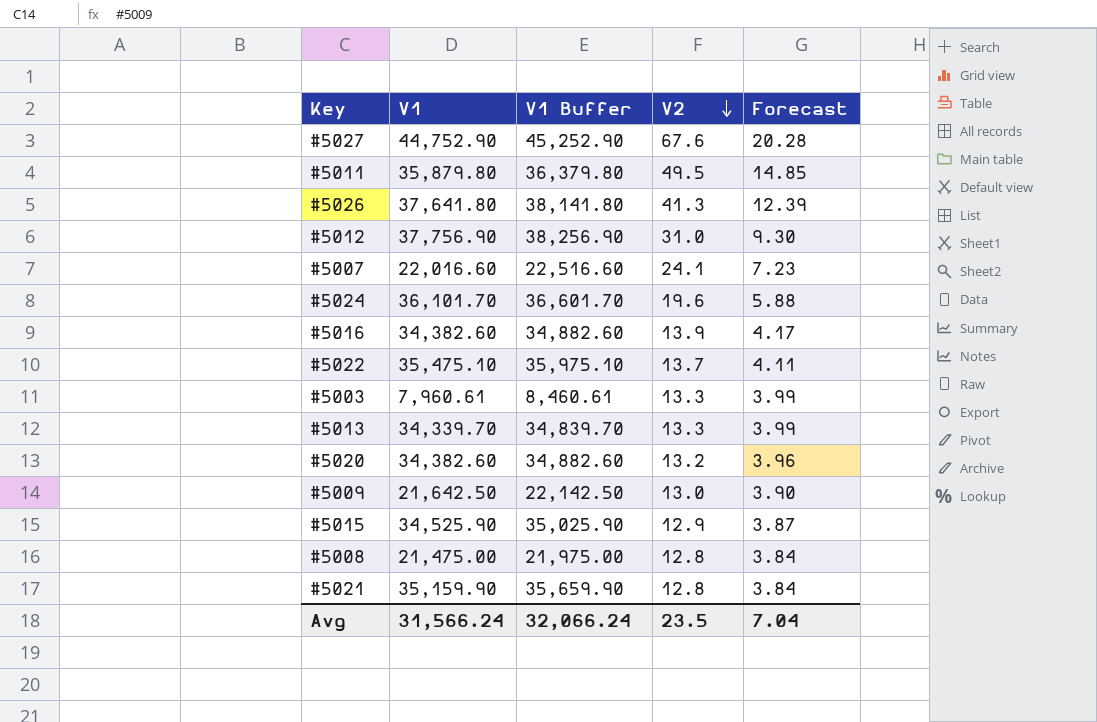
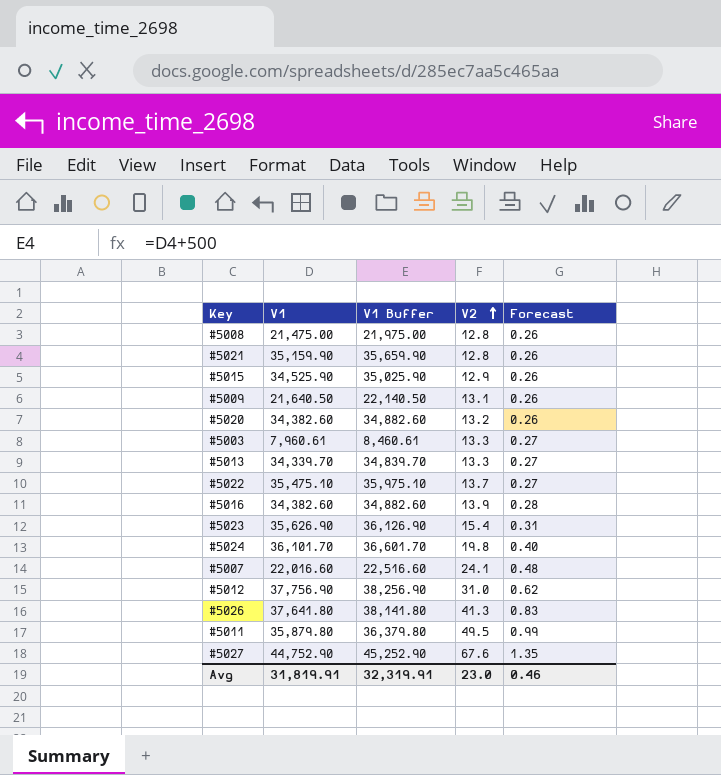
row order: V2 descending -> V2 ascending
column Forecast | formula: [V2] * 0.3 -> [V2] * 0.02
#5009 | V1: 21,642.50 -> 21,640.50
#5009 | V1 Buffer: 22,142.50 -> 22,140.50
#5009 | V2: 13.0 -> 13.1
row #5023: none -> 35,626.90 | 36,126.90 | 15.4 | 0.31
#5024 | V2: 19.6 -> 19.8
Avg | V1: 31,566.24 -> 31,819.91
Avg | V1 Buffer: 32,066.24 -> 32,319.91
Avg | V2: 23.5 -> 23.0
Avg | Forecast: 7.04 -> 0.46

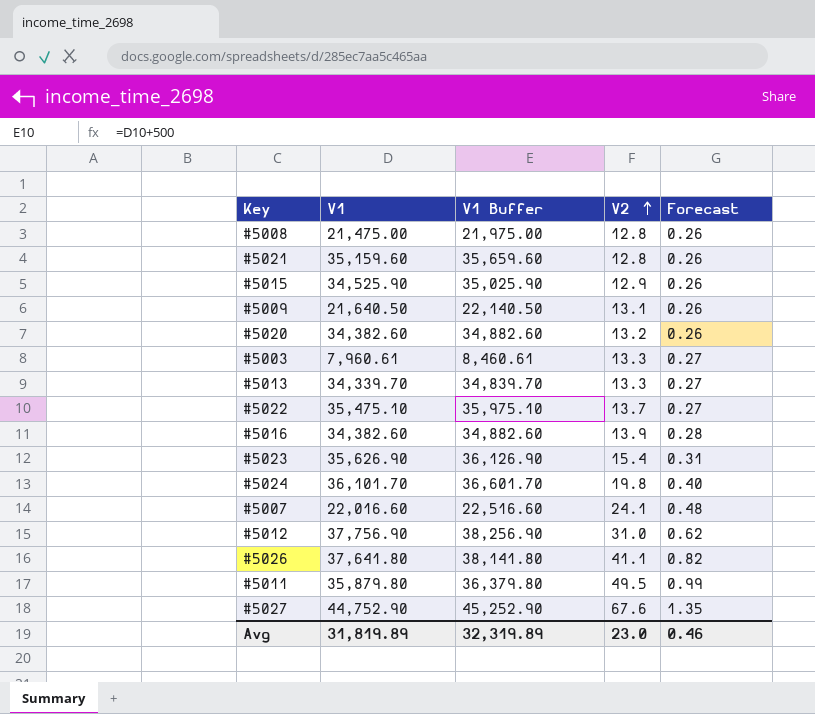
#5021 | V1: 35,159.90 -> 35,159.60
#5021 | V1 Buffer: 35,659.90 -> 35,659.60
#5026 | V2: 41.3 -> 41.1
#5026 | Forecast: 0.83 -> 0.82
Avg | V1: 31,819.91 -> 31,819.89
Avg | V1 Buffer: 32,319.91 -> 32,319.89

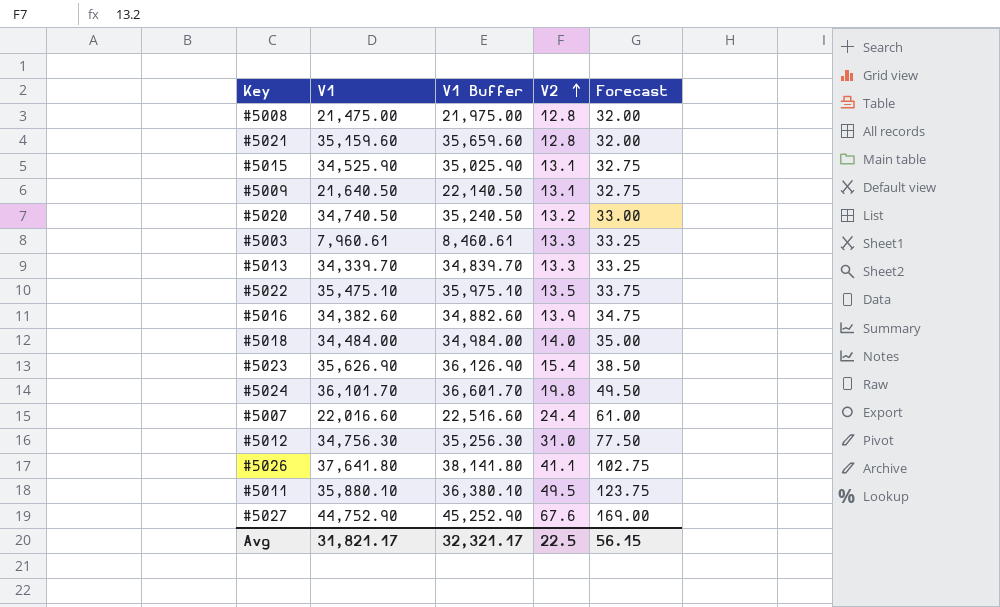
column Forecast | formula: [V2] * 0.02 -> [V2] * 2.5
#5015 | V2: 12.9 -> 13.1
#5020 | V1: 34,382.60 -> 34,740.50
#5020 | V1 Buffer: 34,882.60 -> 35,240.50
#5022 | V2: 13.7 -> 13.5
row #5018: none -> 34,484.00 | 34,984.00 | 14.0 | 35.00
#5007 | V2: 24.1 -> 24.4
#5012 | V1: 37,756.90 -> 34,756.30
#5012 | V1 Buffer: 38,256.90 -> 35,256.30
#5011 | V1: 35,879.80 -> 35,880.10
#5011 | V1 Buffer: 36,379.80 -> 36,380.10
Avg | V1: 31,819.89 -> 31,821.17
Avg | V1 Buffer: 32,319.89 -> 32,321.17
Avg | V2: 23.0 -> 22.5
Avg | Forecast: 0.46 -> 56.15

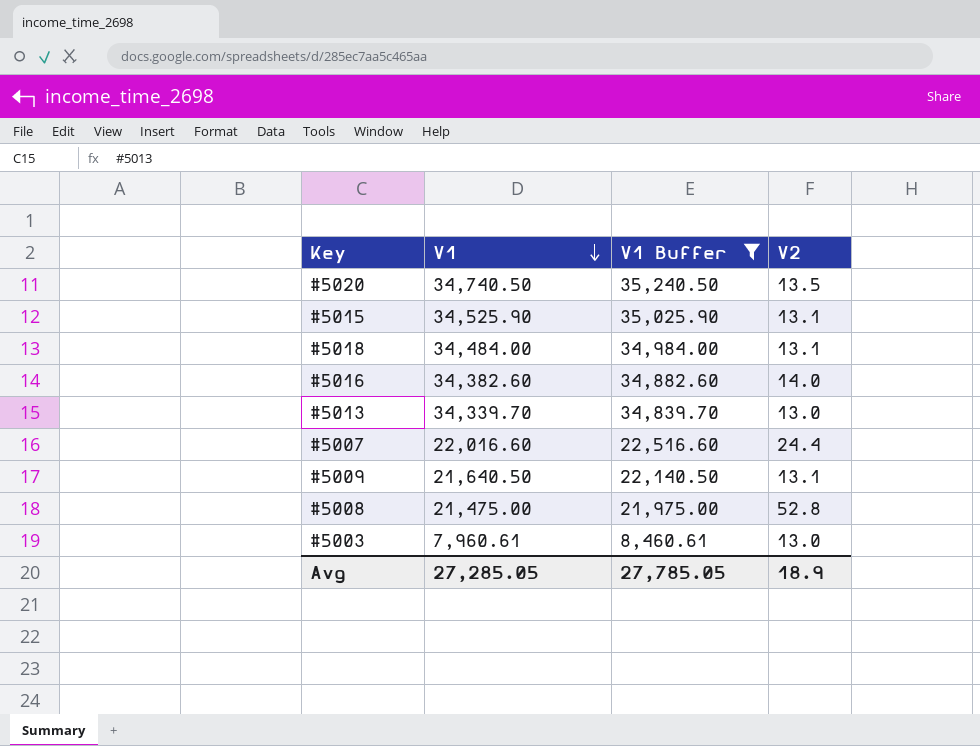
filter: none -> V1 Buffer <= 35,240.50
row order: V2 ascending -> V1 descending
column Forecast | formula: [V2] * 2.5 -> none
#5020 | V2: 13.2 -> 13.5
#5018 | V2: 14.0 -> 13.1
#5016 | V2: 13.9 -> 14.0
#5013 | V2: 13.3 -> 13.0
#5008 | V2: 12.8 -> 52.8
#5003 | V2: 13.3 -> 13.0
Avg | V1: 31,821.17 -> 27,285.05
Avg | V1 Buffer: 32,321.17 -> 27,785.05
Avg | V2: 22.5 -> 18.9

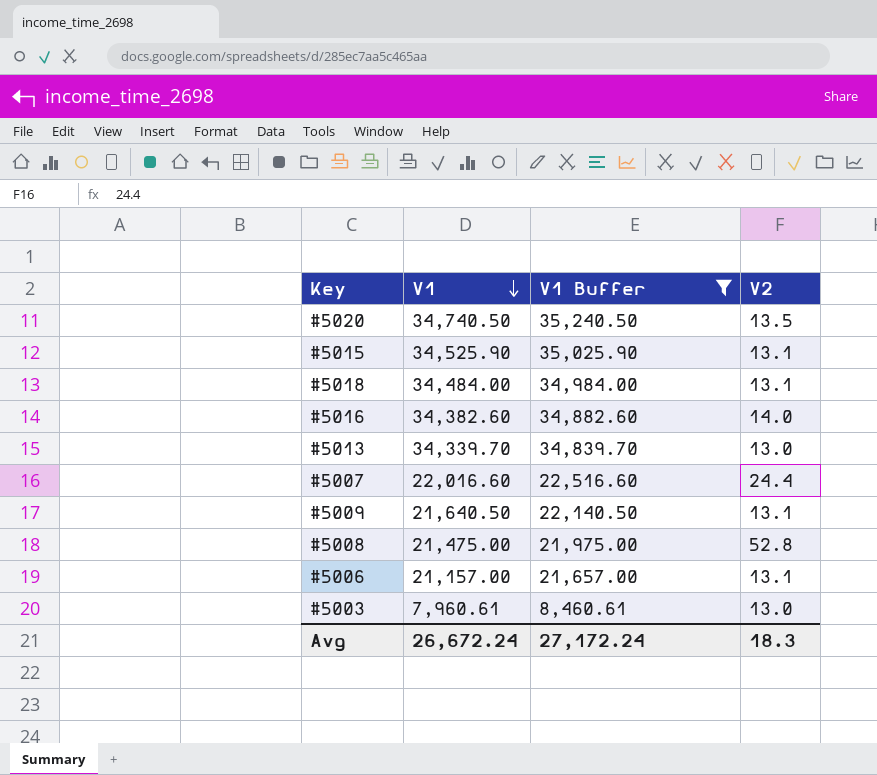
row #5006: none -> 21,157.00 | 21,657.00 | 13.1
Avg | V1: 27,285.05 -> 26,672.24
Avg | V1 Buffer: 27,785.05 -> 27,172.24
Avg | V2: 18.9 -> 18.3

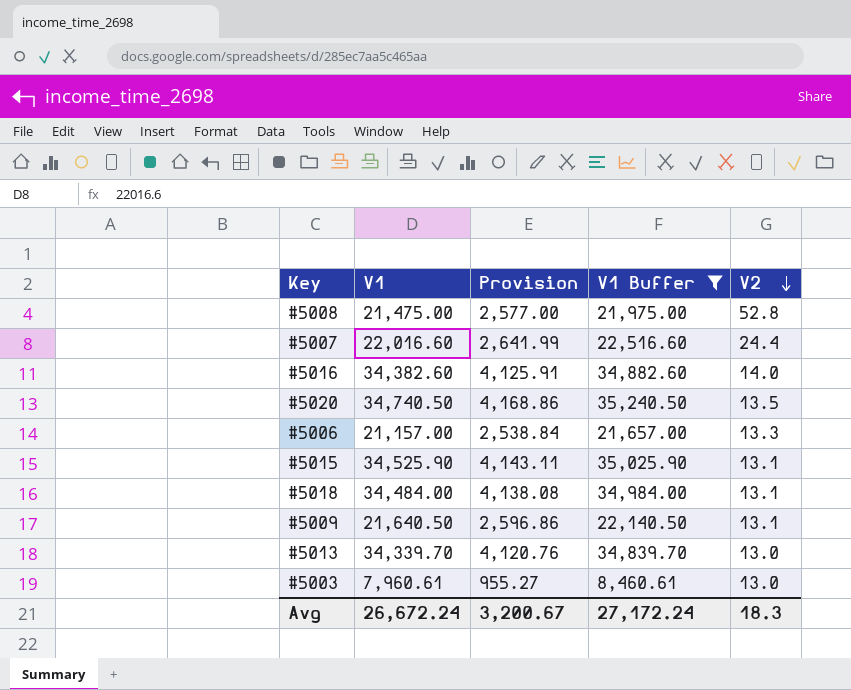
row order: V1 descending -> V2 descending
column Provision | formula: none -> [V1] * 0.12
#5006 | V2: 13.1 -> 13.3

